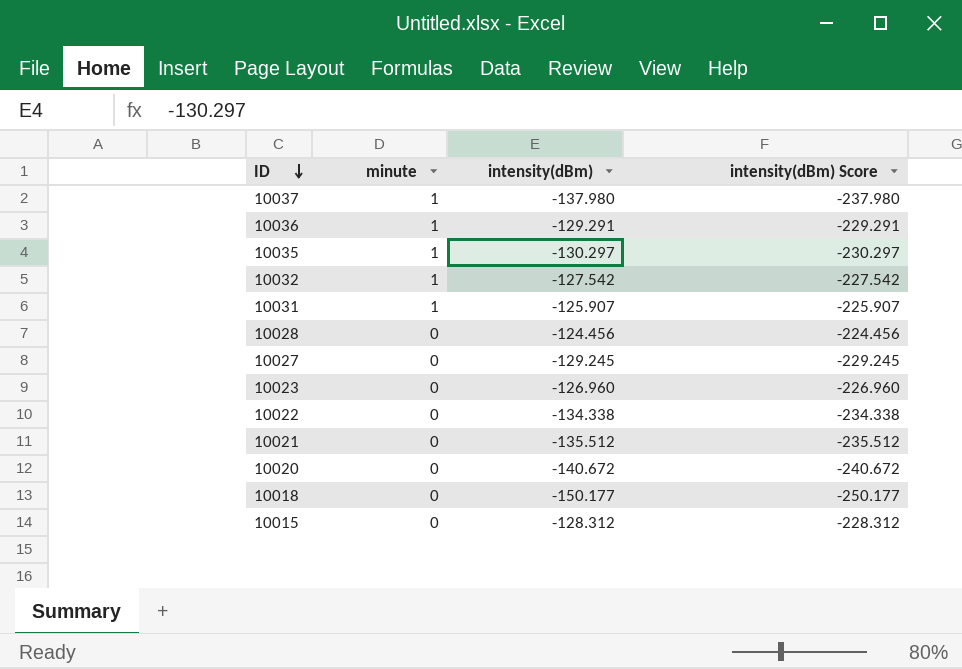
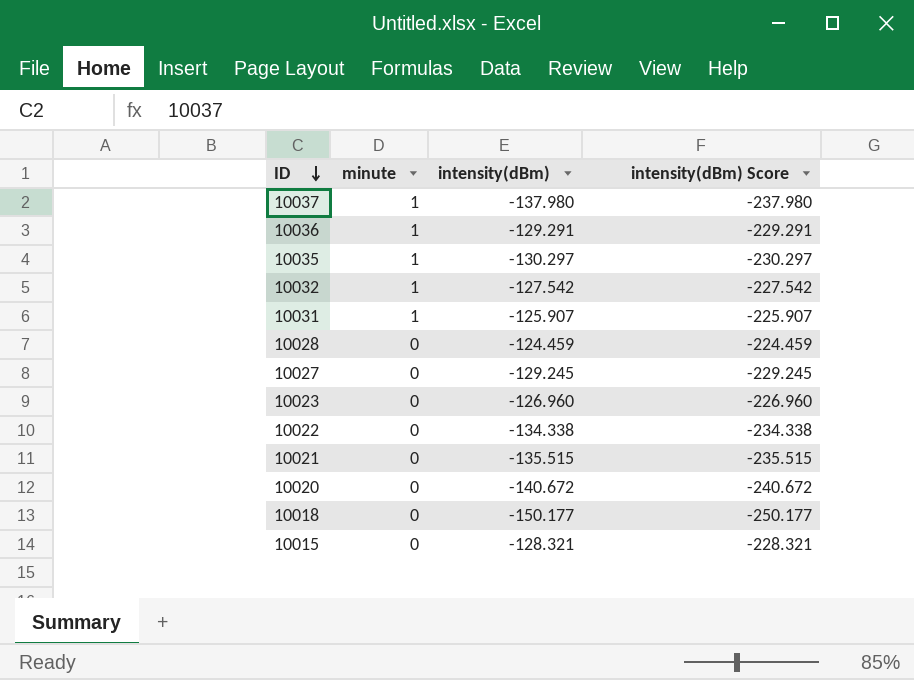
10028 | intensity(dBm): -124.456 -> -124.459
10028 | intensity(dBm) Score: -224.456 -> -224.459
10021 | intensity(dBm): -135.512 -> -135.515
10021 | intensity(dBm) Score: -235.512 -> -235.515
10015 | intensity(dBm): -128.312 -> -128.321
10015 | intensity(dBm) Score: -228.312 -> -228.321

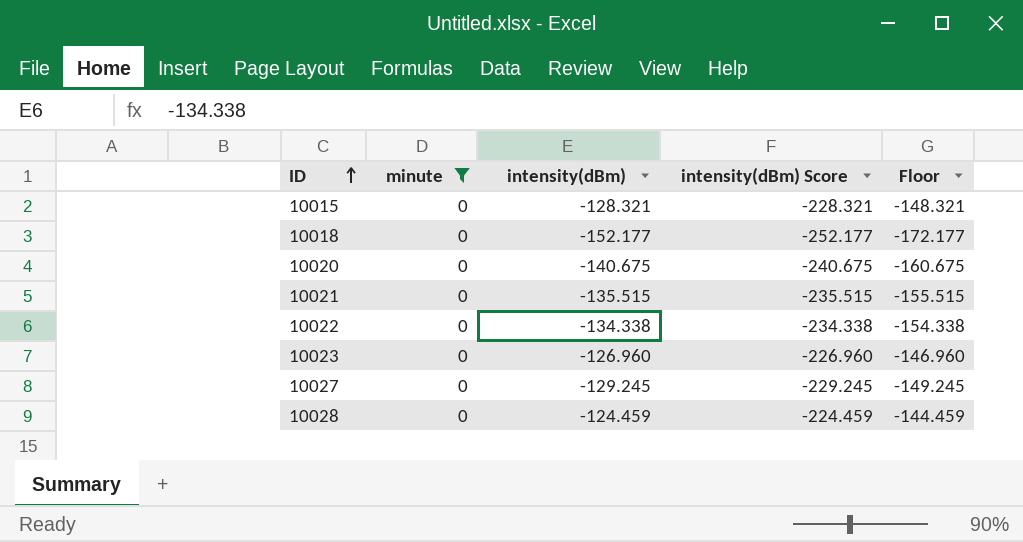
filter: none -> minute = 0
row order: ID descending -> ID ascending
column Floor | formula: none -> [intensity(dBm)] - 20
10018 | intensity(dBm): -150.177 -> -152.177
10018 | intensity(dBm) Score: -250.177 -> -252.177
10020 | intensity(dBm): -140.672 -> -140.675
10020 | intensity(dBm) Score: -240.672 -> -240.675

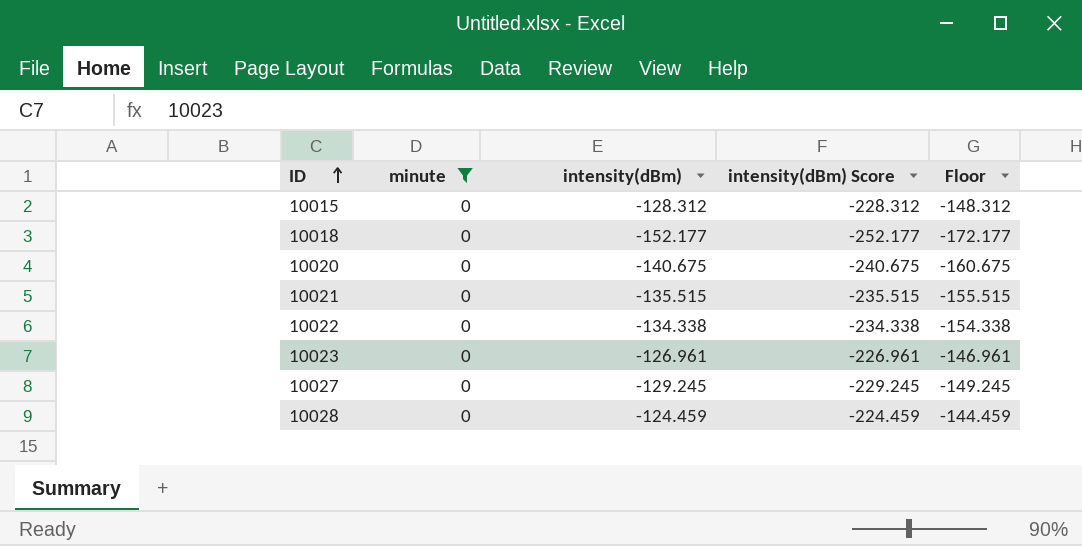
10015 | intensity(dBm): -128.321 -> -128.312
10015 | intensity(dBm) Score: -228.321 -> -228.312
10015 | Floor: -148.321 -> -148.312
10023 | intensity(dBm): -126.960 -> -126.961
10023 | intensity(dBm) Score: -226.960 -> -226.961
10023 | Floor: -146.960 -> -146.961

